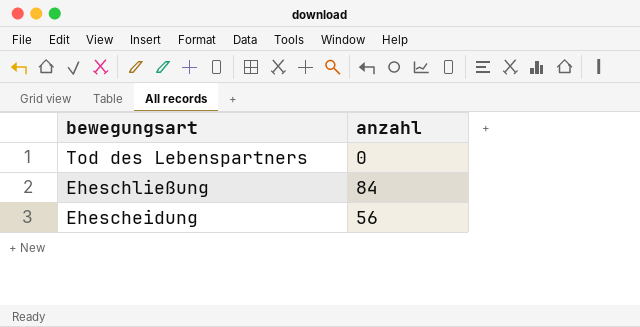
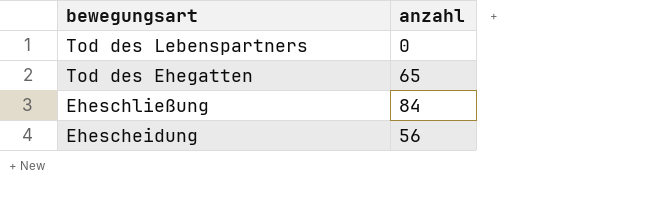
row Tod des Ehegatten: none -> 65

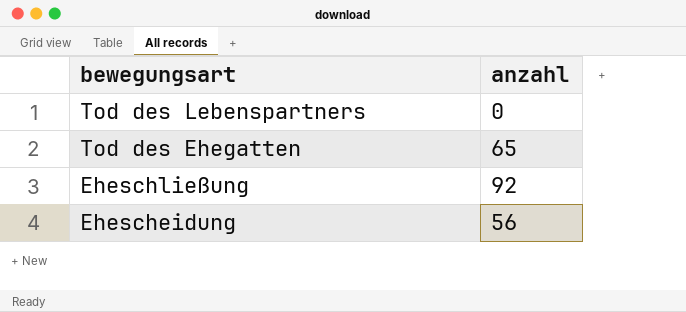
Eheschließung | anzahl: 84 -> 92

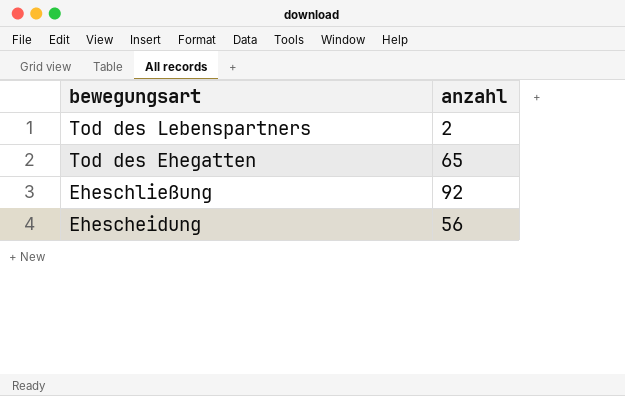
Tod des Lebenspartners | anzahl: 0 -> 2

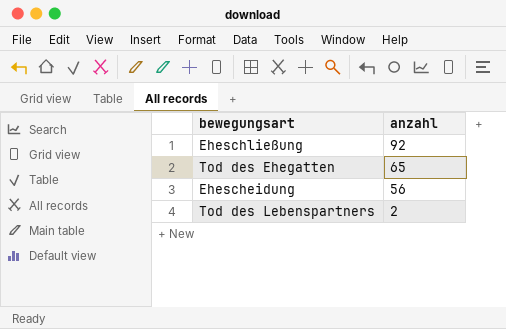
row order: bewegungsart descending -> anzahl descending

